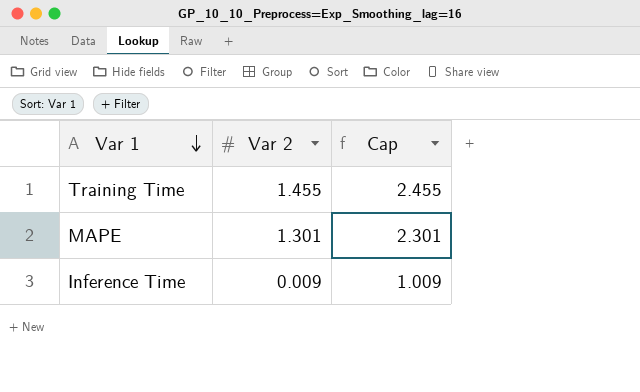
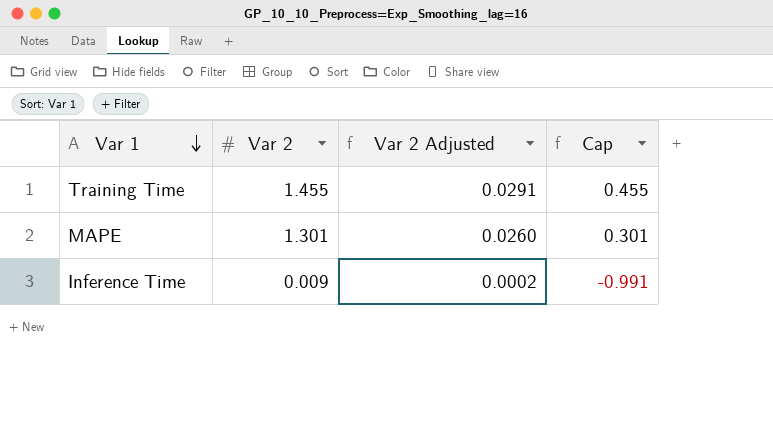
column Var 2 Adjusted | formula: none -> [Var 2] * 0.02
column Cap | formula: [Var 2] + 1 -> [Var 2] - 1

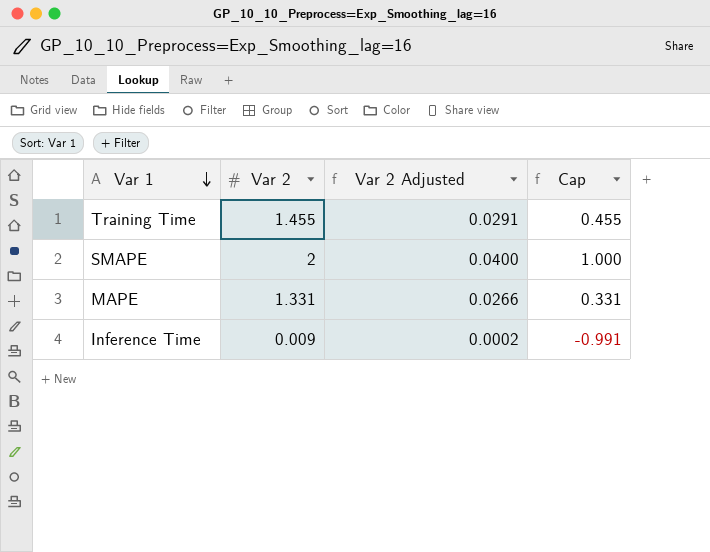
row SMAPE: none -> 2 | 0.0400 | 1.000
MAPE | Var 2: 1.301 -> 1.331
MAPE | Var 2 Adjusted: 0.0260 -> 0.0266
MAPE | Cap: 0.301 -> 0.331

